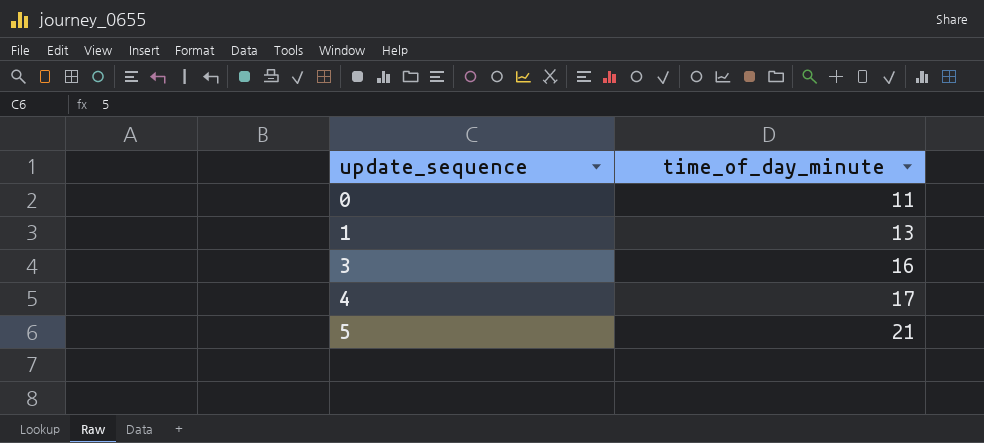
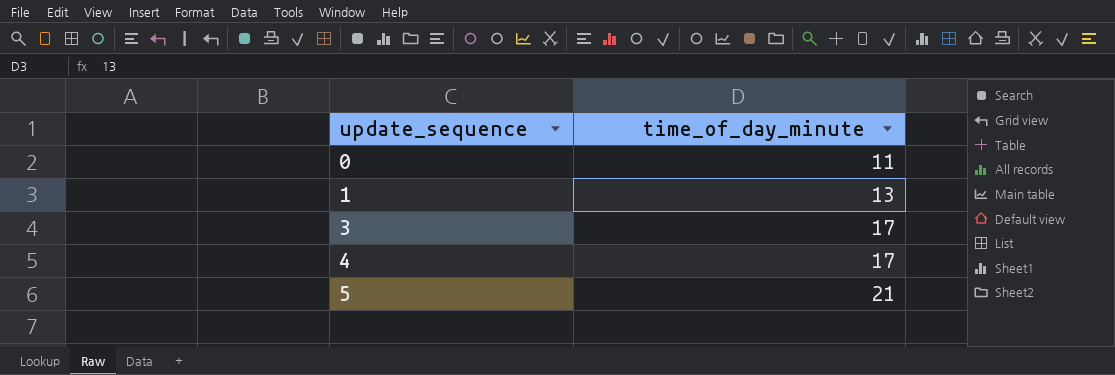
3 | time_of_day_minute: 16 -> 17

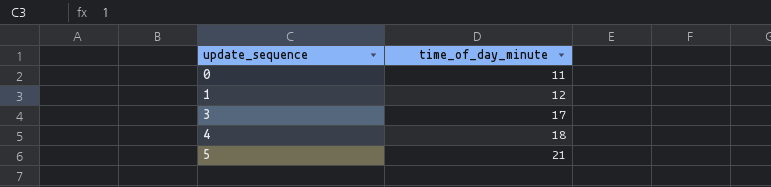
1 | time_of_day_minute: 13 -> 12
4 | time_of_day_minute: 17 -> 18

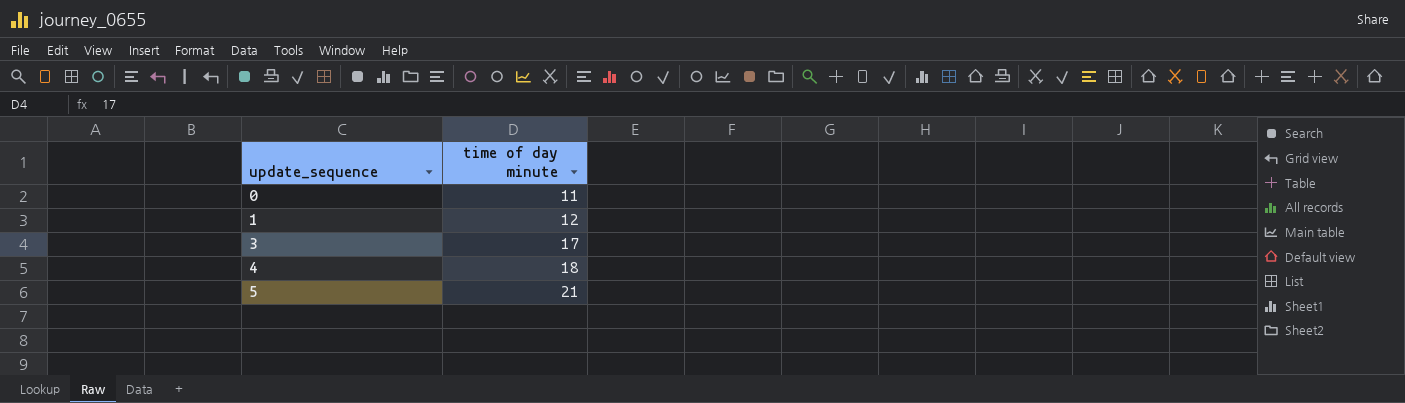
column name: time_of_day_minute -> time of day minute

